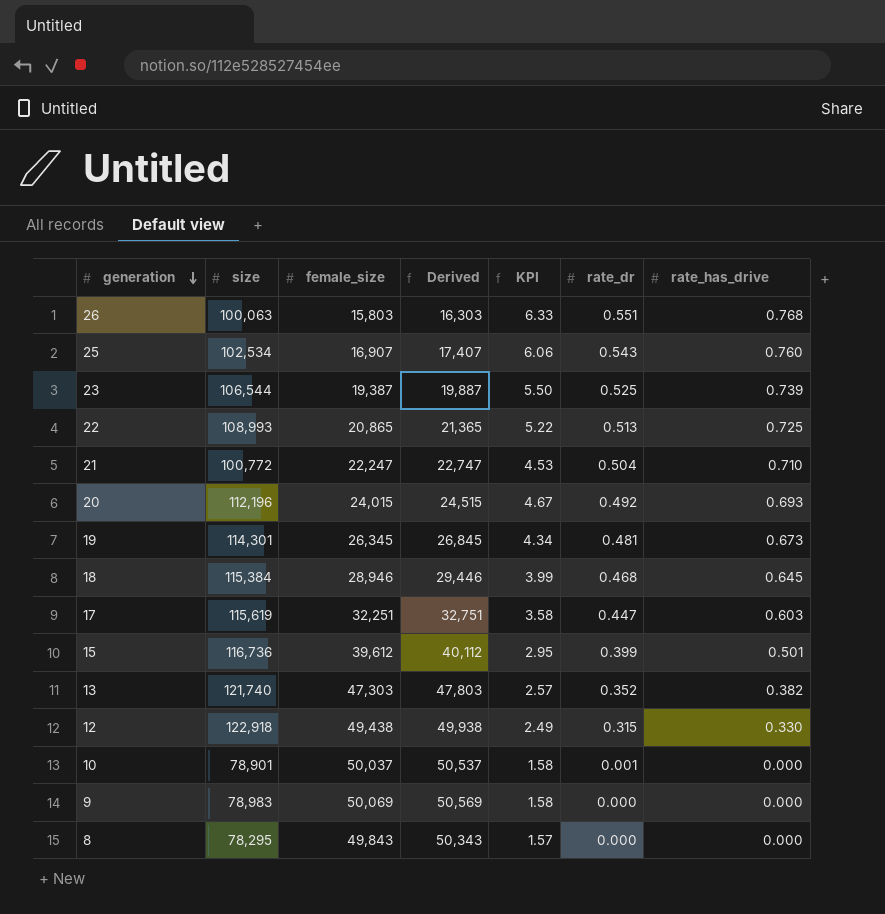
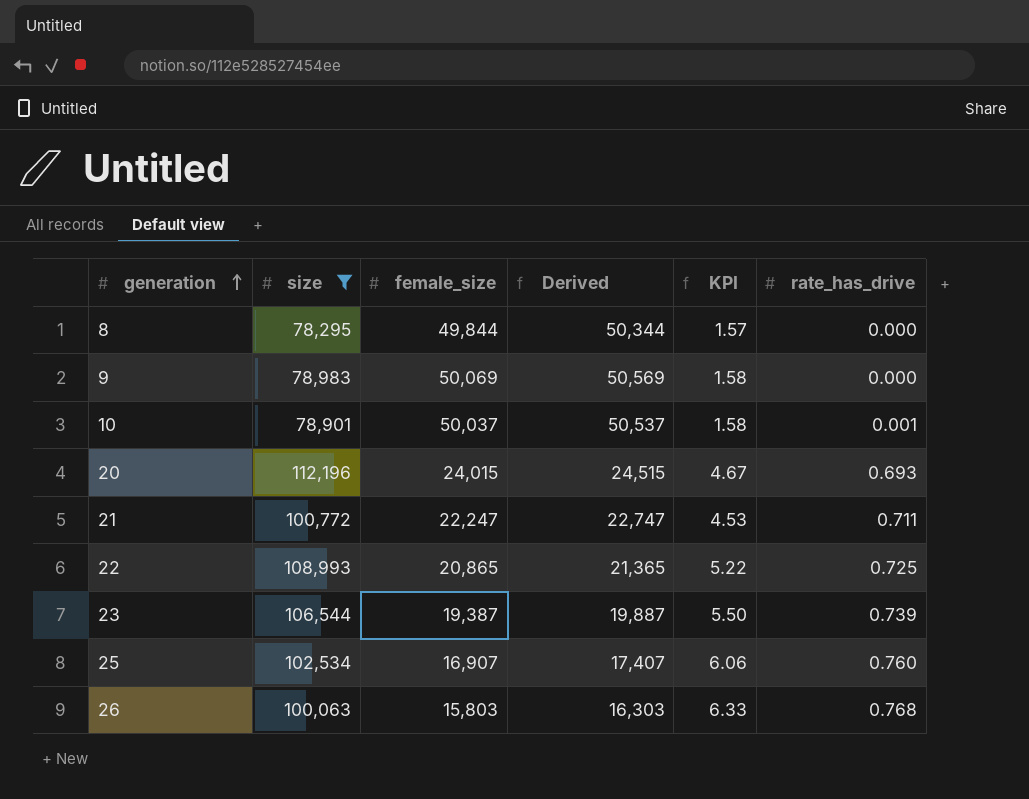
filter: none -> size <= 112,196
row order: generation descending -> generation ascending
column rate_dr | position: 6 -> none
8 | female_size: 49,843 -> 49,844
8 | Derived: 50,343 -> 50,344
10 | rate_has_drive: 0.000 -> 0.001
21 | rate_has_drive: 0.710 -> 0.711

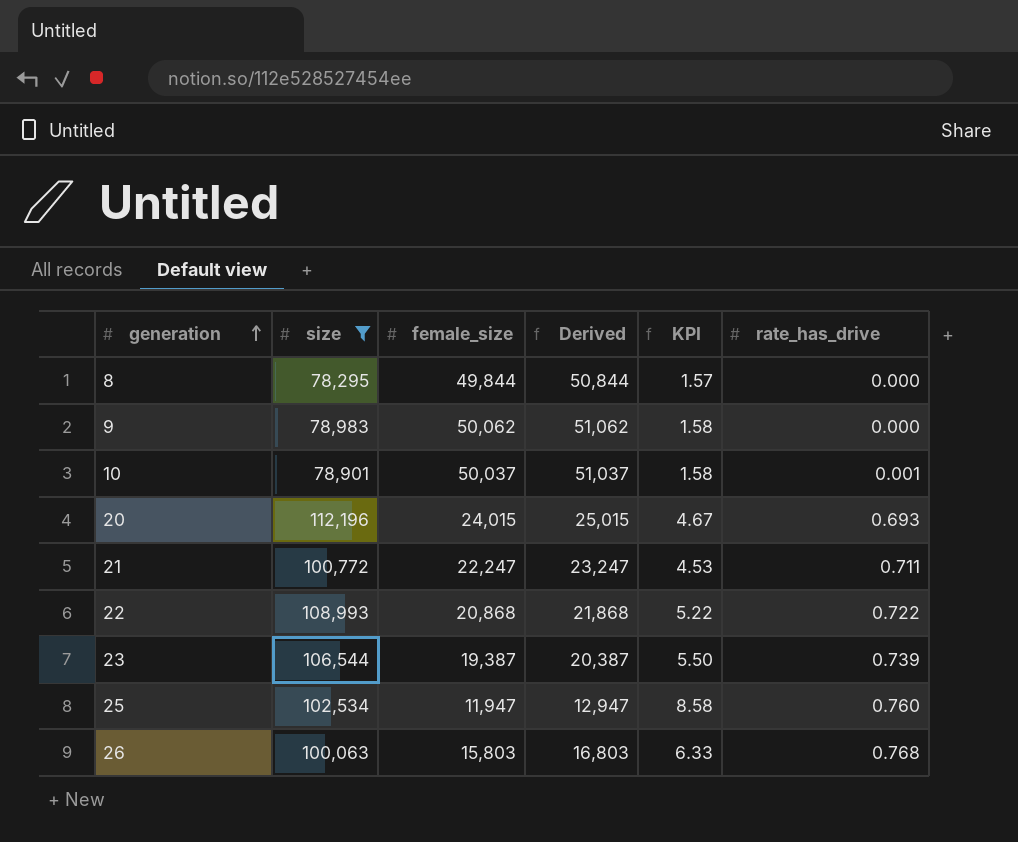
column Derived | formula: [female_size] + 500 -> [female_size] + 1000
9 | female_size: 50,069 -> 50,062
22 | female_size: 20,865 -> 20,868
22 | rate_has_drive: 0.725 -> 0.722
25 | female_size: 16,907 -> 11,947
25 | KPI: 6.06 -> 8.58

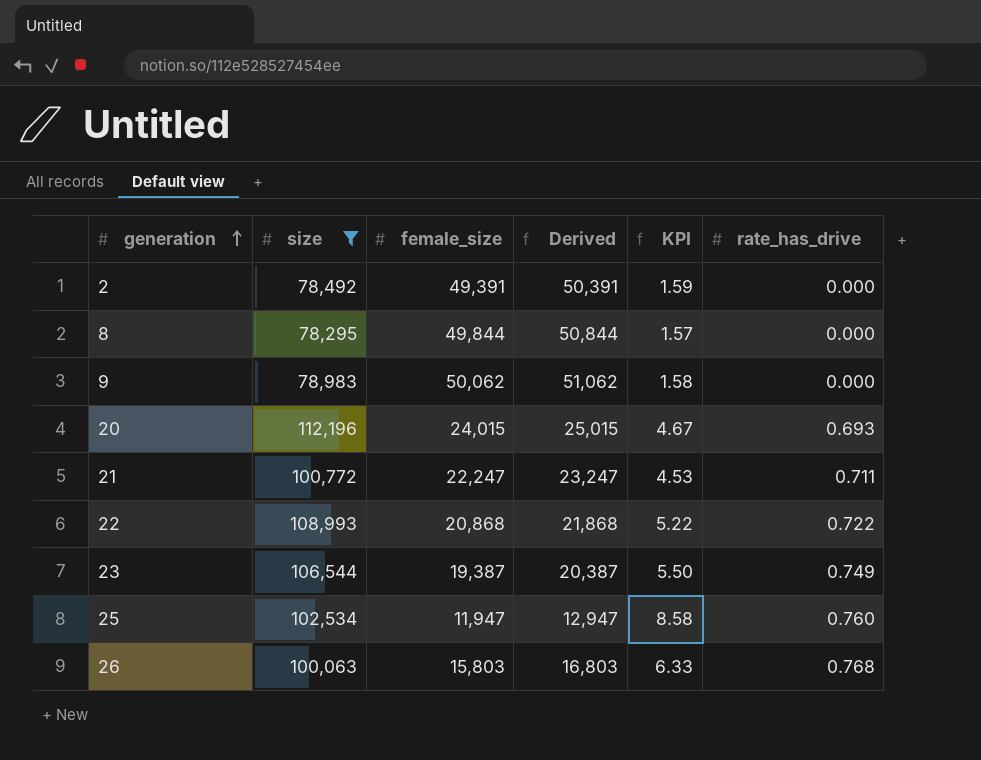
row 10: 78,901 | 50,037 | 51,037 | 1.58 | 0.001 -> none
row 2: none -> 78,492 | 49,391 | 50,391 | 1.59 | 0.000
23 | rate_has_drive: 0.739 -> 0.749

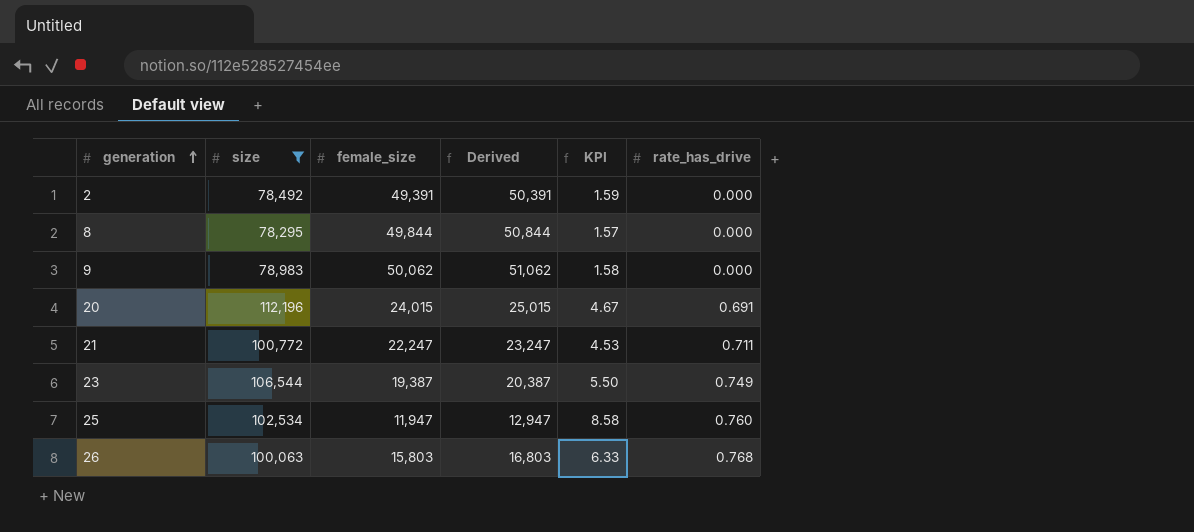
row 22: 108,993 | 20,868 | 21,868 | 5.22 | 0.722 -> none
20 | rate_has_drive: 0.693 -> 0.691

